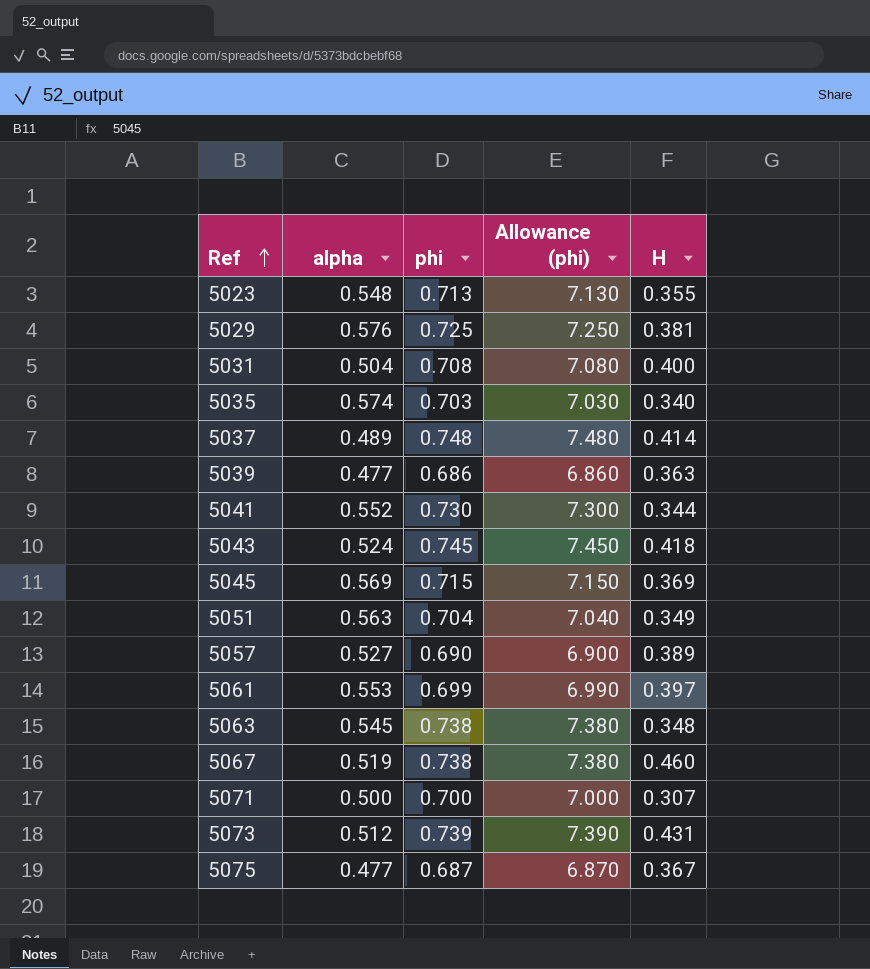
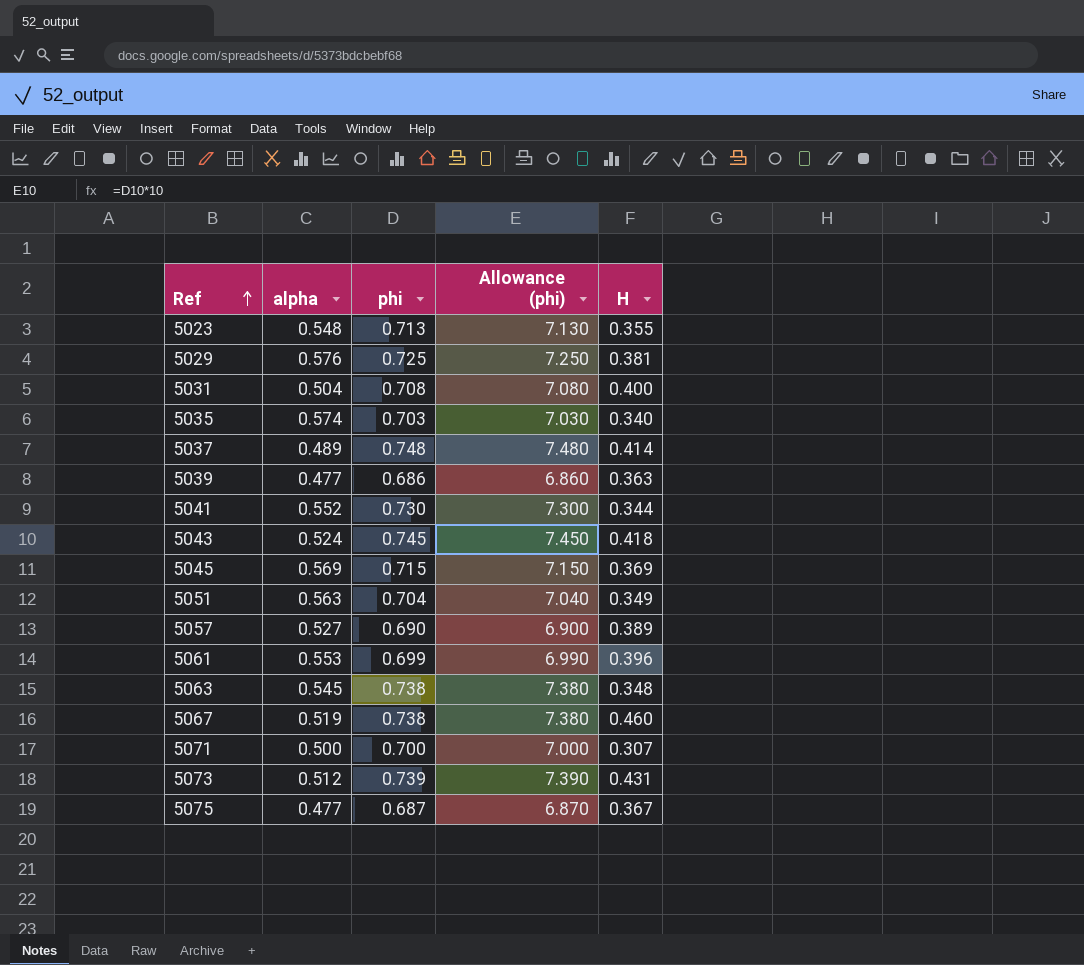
5061 | H: 0.397 -> 0.396

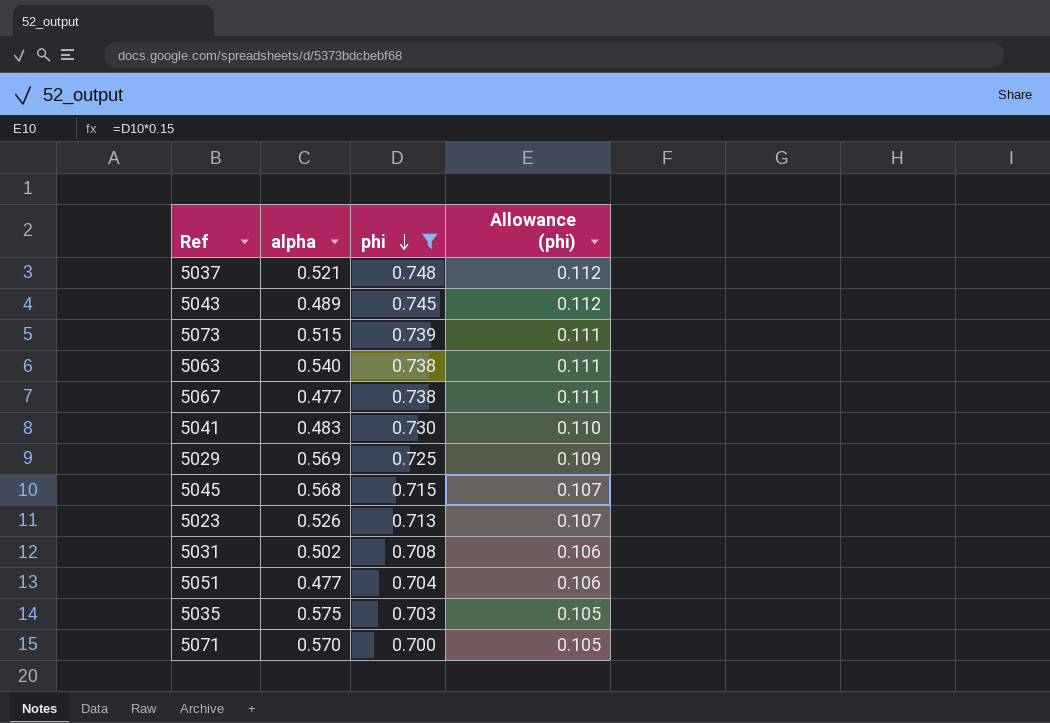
filter: none -> phi >= 0.700
row order: Ref ascending -> phi descending
column H | position: 5 -> none
column Allowance (phi) | formula: [phi] * 10 -> [phi] * 0.15
5037 | alpha: 0.489 -> 0.521
5043 | alpha: 0.524 -> 0.489
5073 | alpha: 0.512 -> 0.515
5063 | alpha: 0.545 -> 0.540
5067 | alpha: 0.519 -> 0.477
5041 | alpha: 0.552 -> 0.483
5029 | alpha: 0.576 -> 0.569
5045 | alpha: 0.569 -> 0.568
5023 | alpha: 0.548 -> 0.526
5031 | alpha: 0.504 -> 0.502
5051 | alpha: 0.563 -> 0.477
5035 | alpha: 0.574 -> 0.575
5071 | alpha: 0.500 -> 0.570

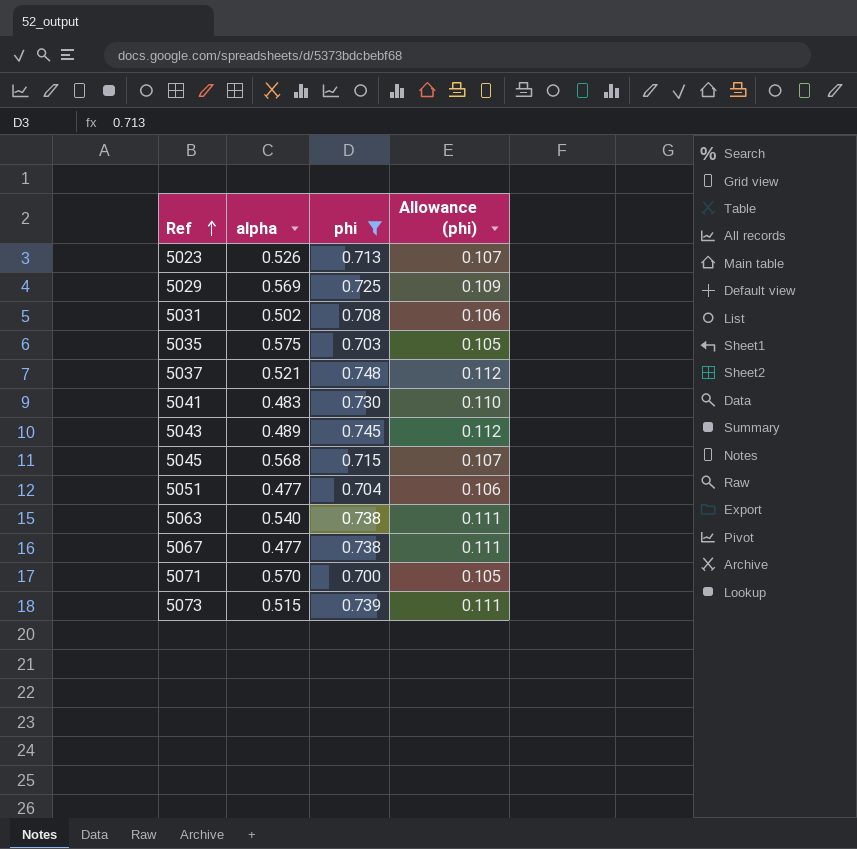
row order: phi descending -> Ref ascending

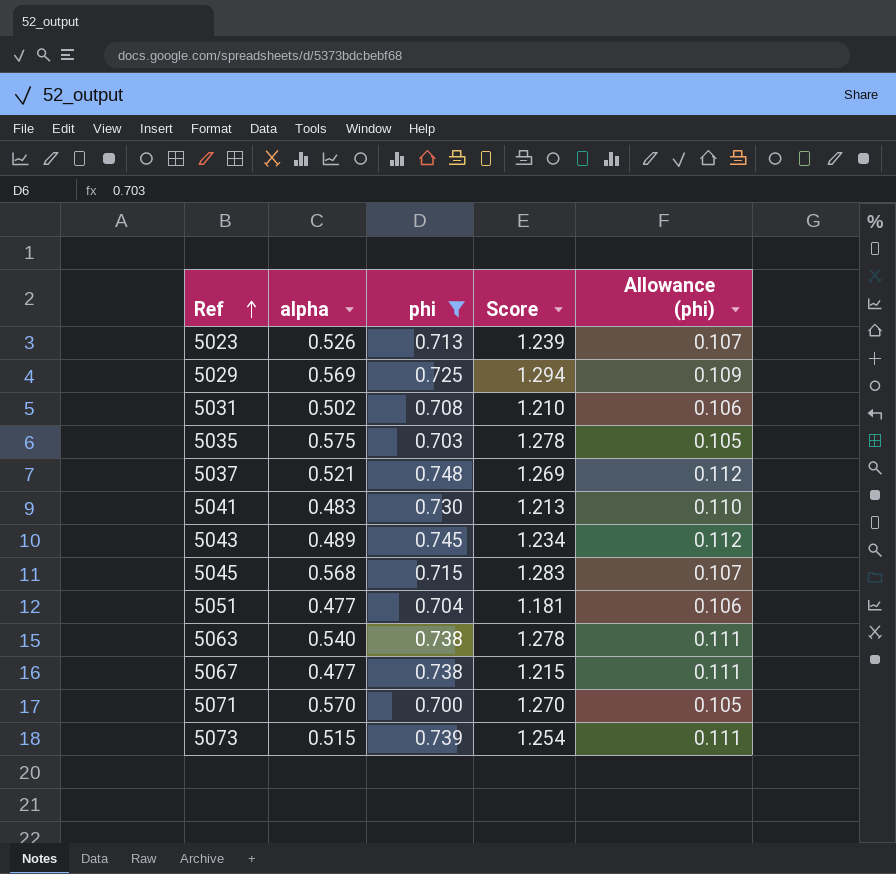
column Score | formula: none -> [alpha] + [phi]

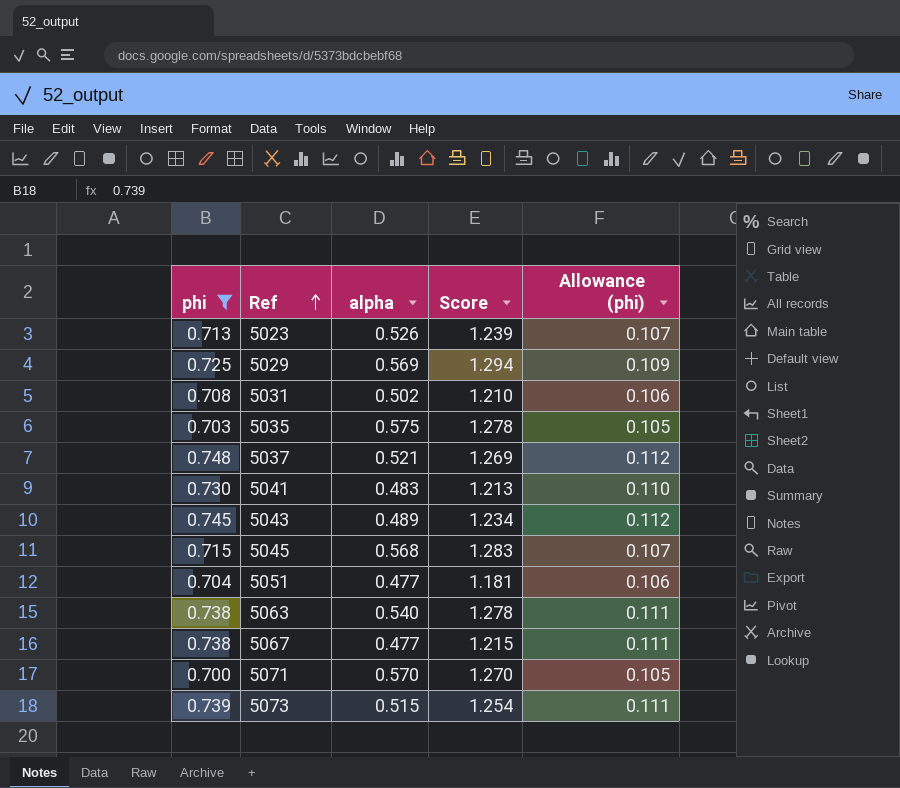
column phi | position: 3 -> 1

